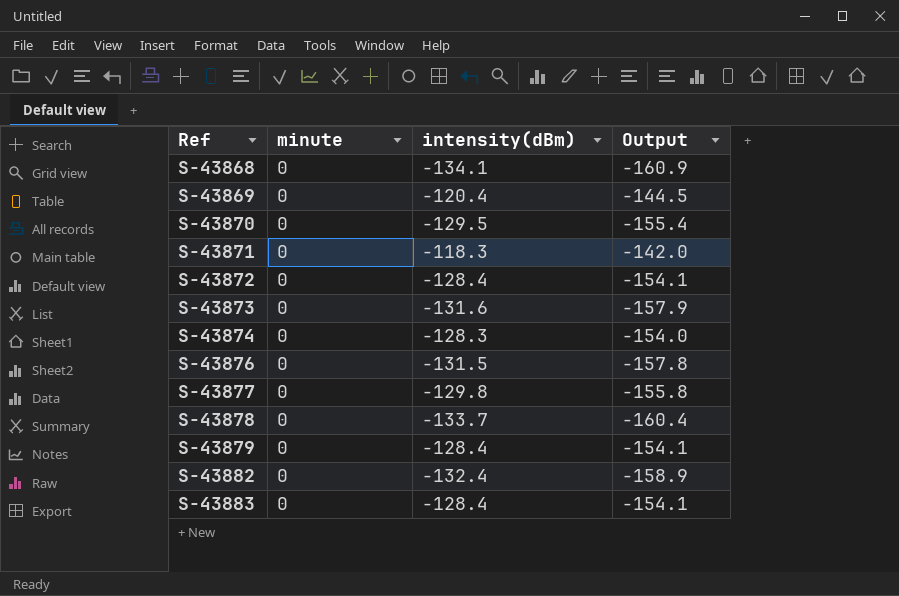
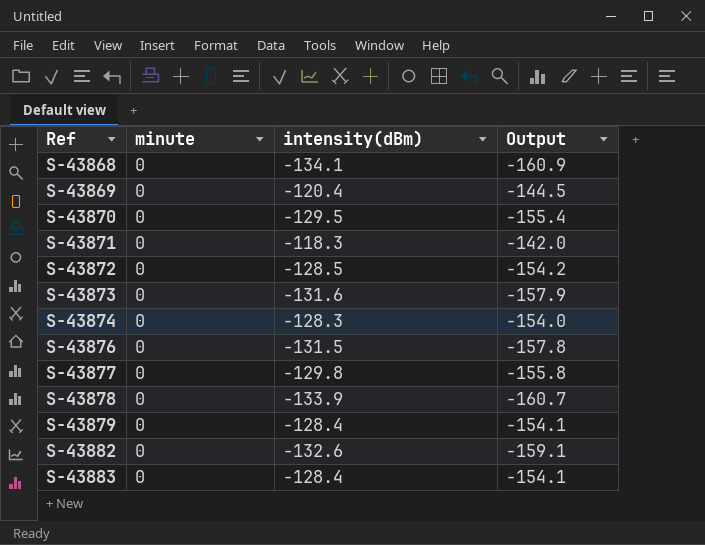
S-43872 | intensity(dBm): -128.4 -> -128.5
S-43872 | Output: -154.1 -> -154.2
S-43878 | intensity(dBm): -133.7 -> -133.9
S-43878 | Output: -160.4 -> -160.7
S-43882 | intensity(dBm): -132.4 -> -132.6
S-43882 | Output: -158.9 -> -159.1

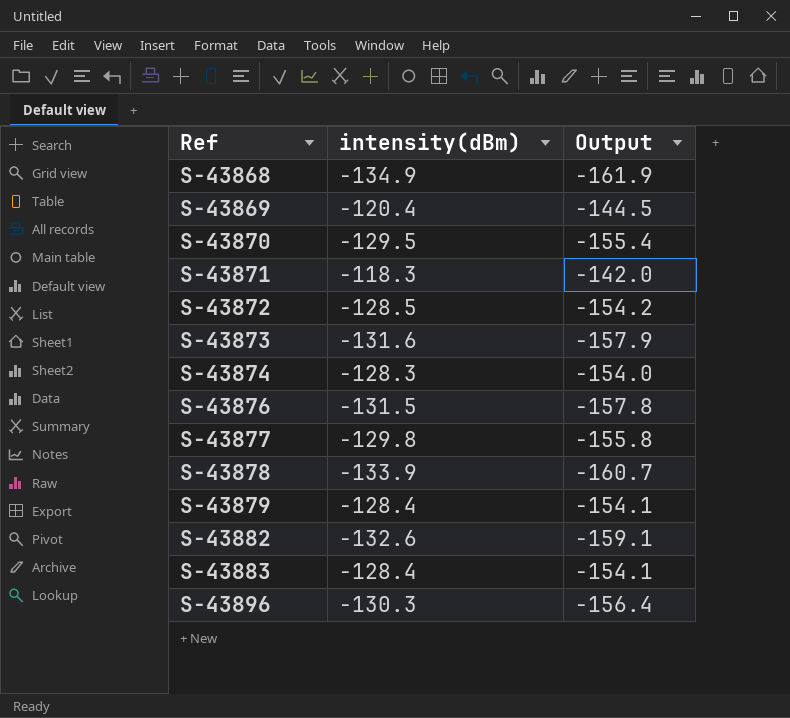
column minute | position: 2 -> none
S-43868 | intensity(dBm): -134.1 -> -134.9
S-43868 | Output: -160.9 -> -161.9
row S-43896: none -> -130.3 | -156.4

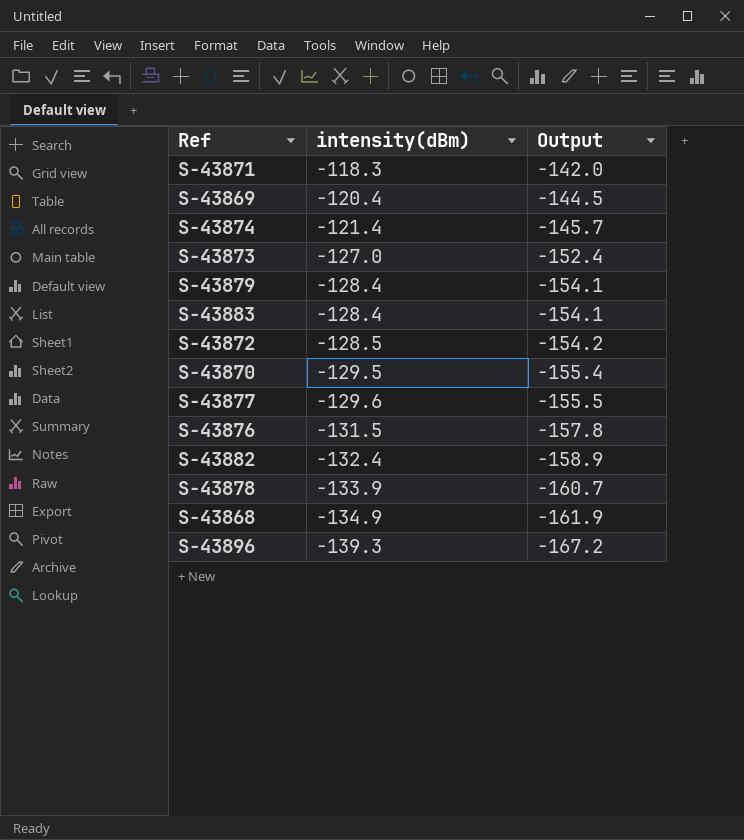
row order: Ref ascending -> intensity(dBm) descending
S-43874 | intensity(dBm): -128.3 -> -121.4
S-43874 | Output: -154.0 -> -145.7
S-43873 | intensity(dBm): -131.6 -> -127.0
S-43873 | Output: -157.9 -> -152.4
S-43877 | intensity(dBm): -129.8 -> -129.6
S-43877 | Output: -155.8 -> -155.5
S-43882 | intensity(dBm): -132.6 -> -132.4
S-43882 | Output: -159.1 -> -158.9
S-43896 | intensity(dBm): -130.3 -> -139.3
S-43896 | Output: -156.4 -> -167.2

